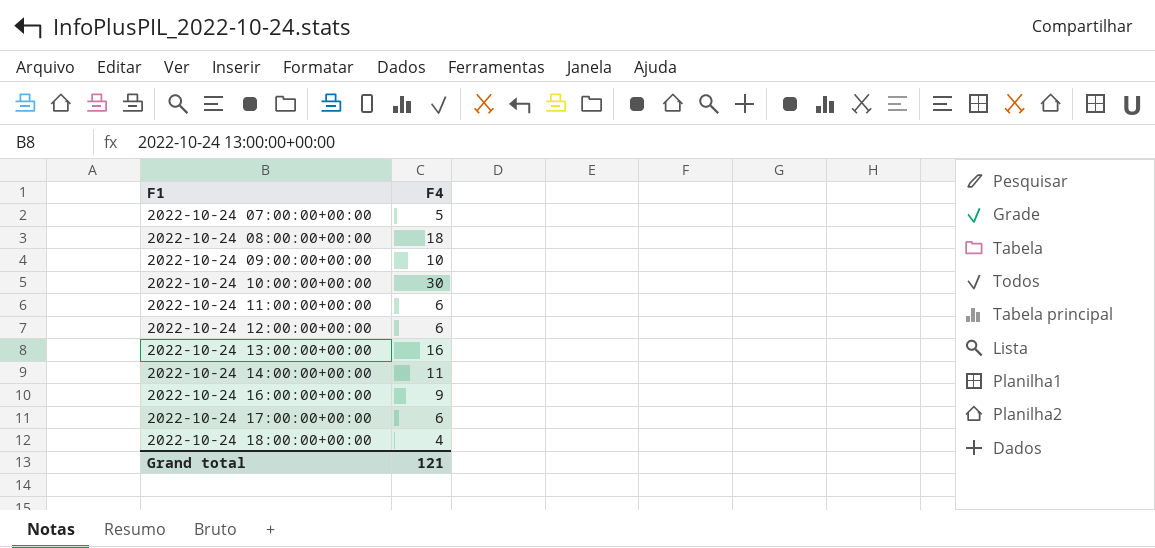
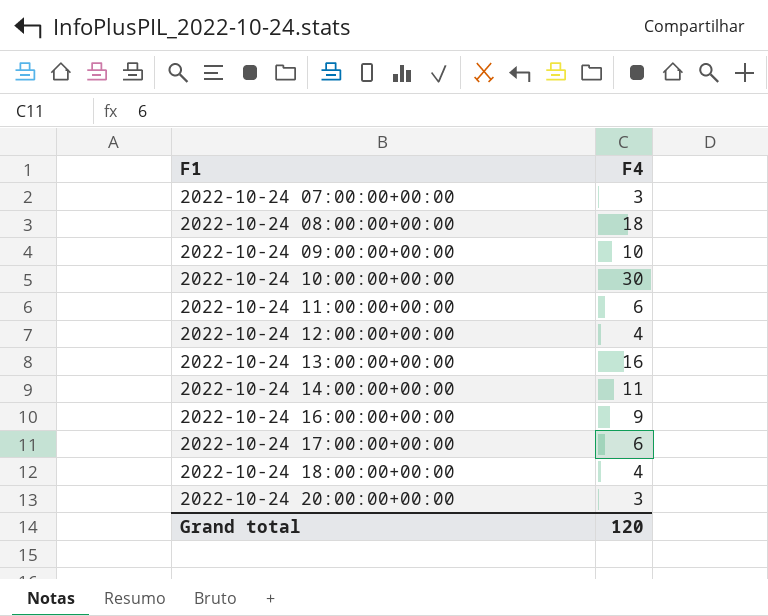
2022-10-24 07:00:00+00:00 | F4: 5 -> 3
2022-10-24 12:00:00+00:00 | F4: 6 -> 4
row 2022-10-24 20:00:00+00:00: none -> 3
Grand total | F4: 121 -> 120

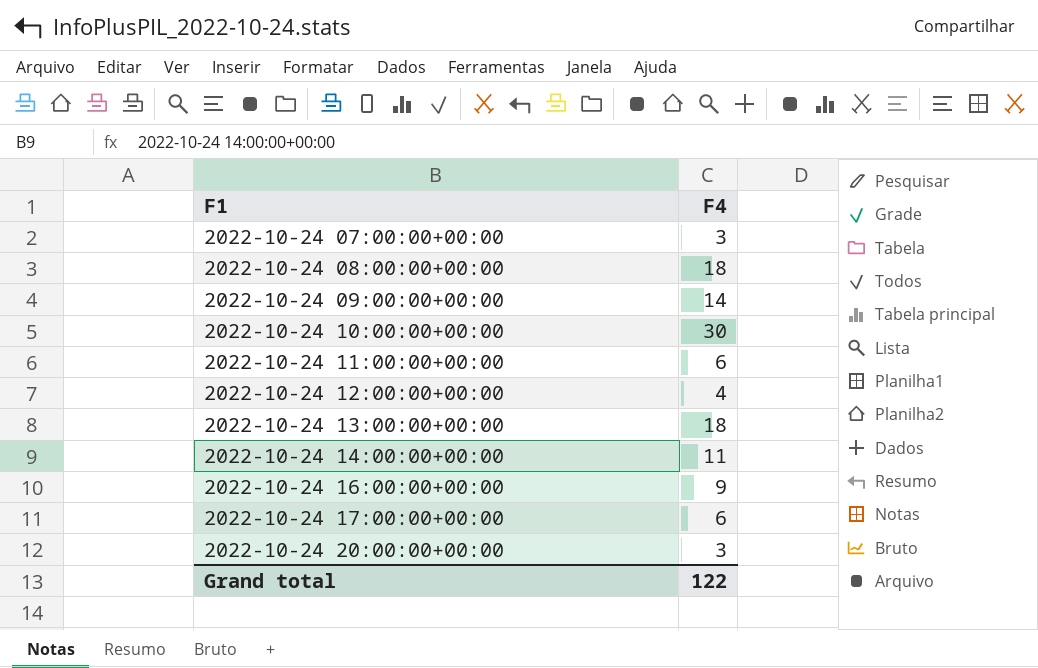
row 2022-10-24 18:00:00+00:00: 4 -> none
2022-10-24 09:00:00+00:00 | F4: 10 -> 14
2022-10-24 13:00:00+00:00 | F4: 16 -> 18
Grand total | F4: 120 -> 122

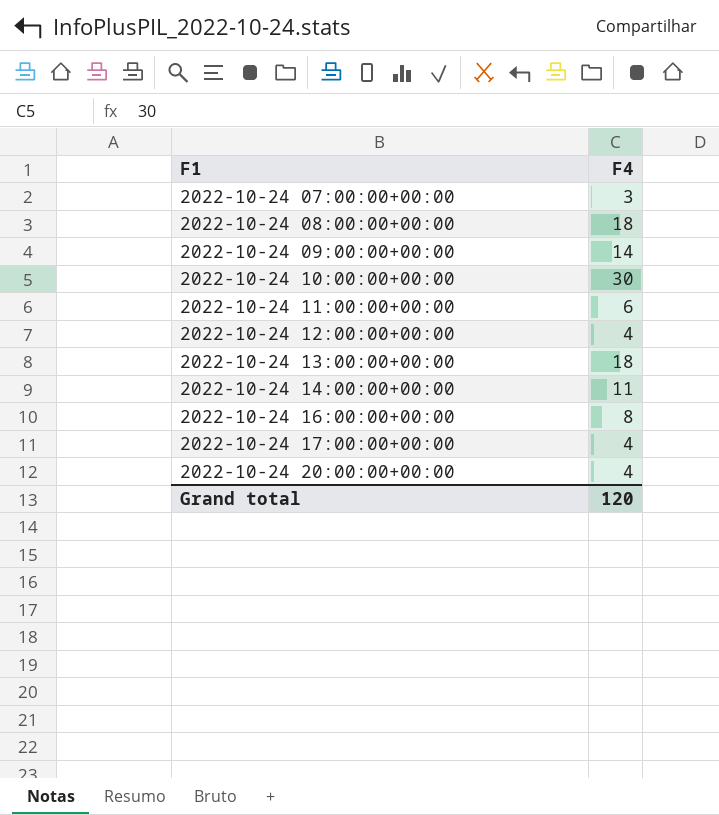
2022-10-24 16:00:00+00:00 | F4: 9 -> 8
2022-10-24 17:00:00+00:00 | F4: 6 -> 4
2022-10-24 20:00:00+00:00 | F4: 3 -> 4
Grand total | F4: 122 -> 120

